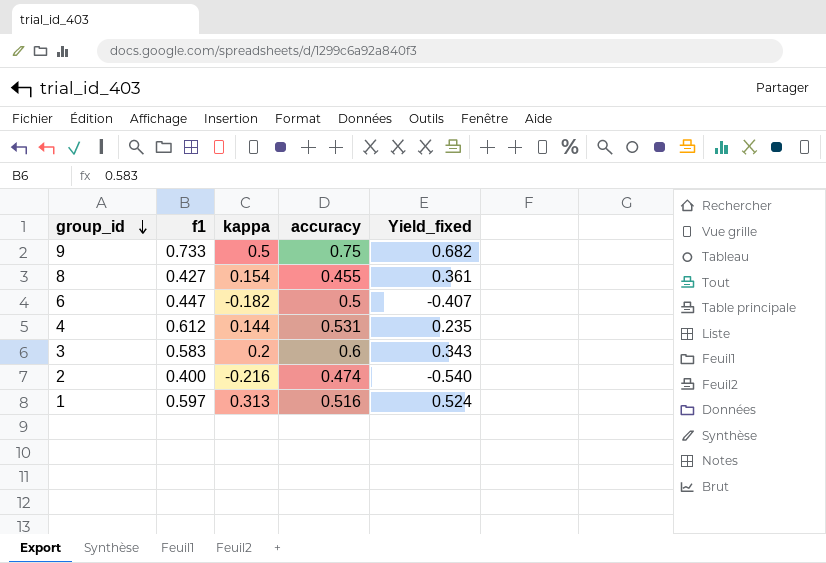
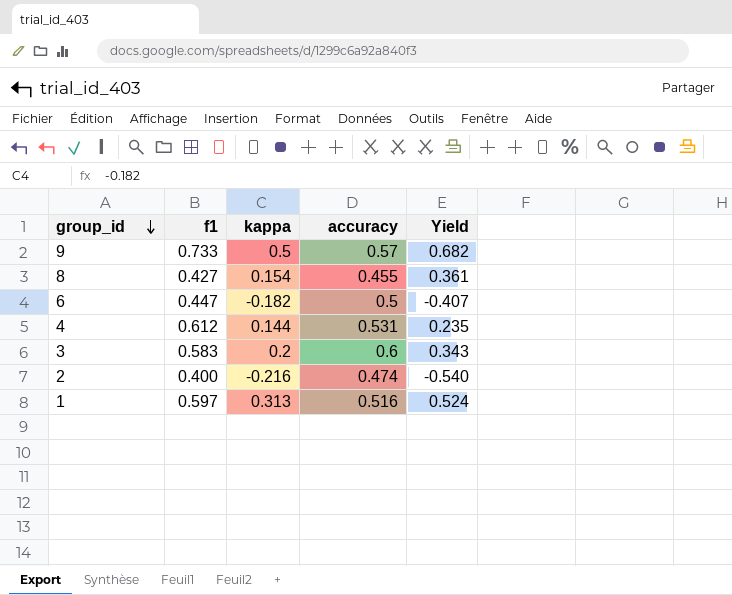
column name: Yield_fixed -> Yield
9 | accuracy: 0.75 -> 0.57

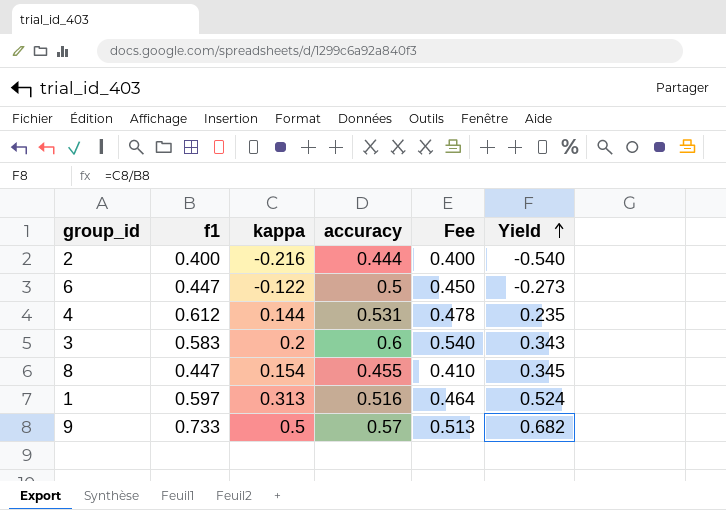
row order: group_id descending -> Yield ascending
column Fee | formula: none -> [accuracy] * 0.9
2 | accuracy: 0.474 -> 0.444
6 | kappa: -0.182 -> -0.122
6 | Yield: -0.407 -> -0.273
8 | f1: 0.427 -> 0.447
8 | Yield: 0.361 -> 0.345

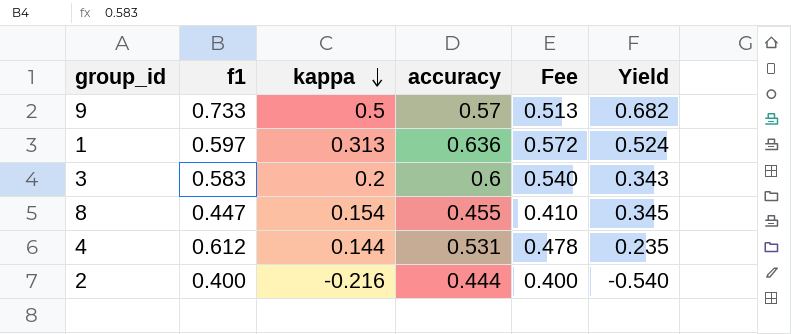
row order: Yield ascending -> kappa descending
row 6: 0.447 | -0.122 | 0.5 | 0.450 | -0.273 -> none
1 | accuracy: 0.516 -> 0.636
1 | Fee: 0.464 -> 0.572

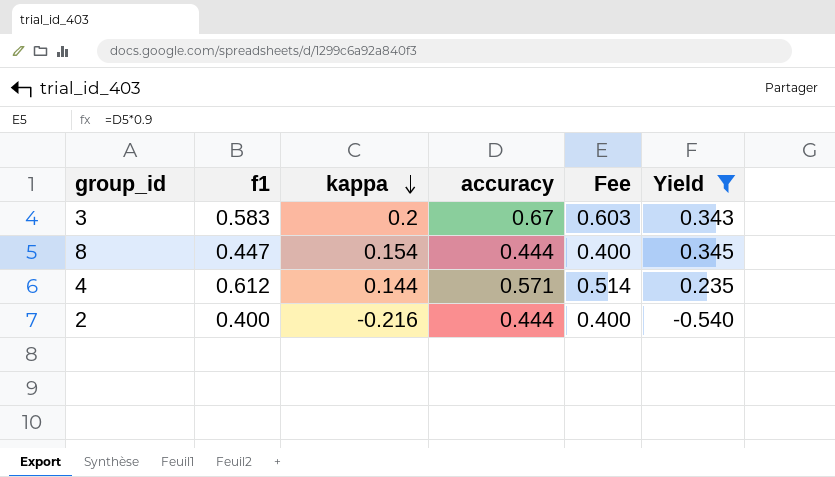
filter: none -> Yield <= 0.345
3 | accuracy: 0.6 -> 0.67
3 | Fee: 0.540 -> 0.603
8 | accuracy: 0.455 -> 0.444
8 | Fee: 0.410 -> 0.400
4 | accuracy: 0.531 -> 0.571
4 | Fee: 0.478 -> 0.514

